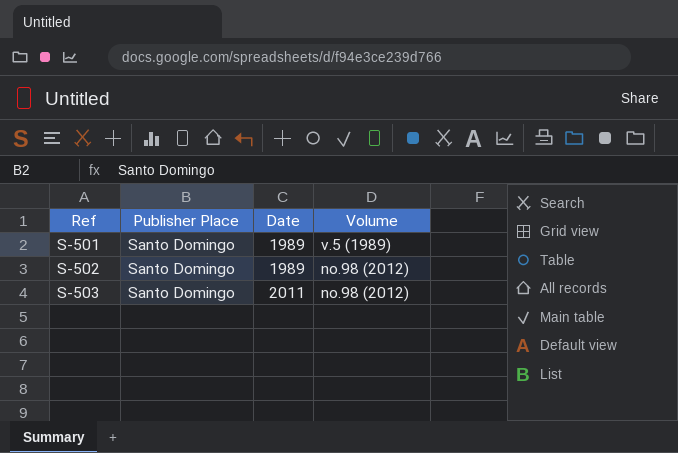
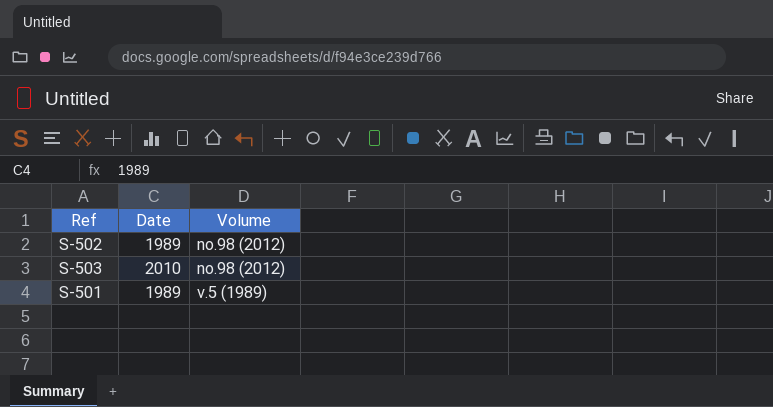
row order: Ref ascending -> Volume ascending
column Publisher Place | position: 2 -> none
S-503 | Date: 2011 -> 2010

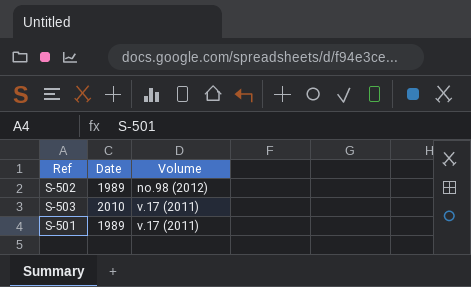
S-503 | Volume: no.98 (2012) -> v.17 (2011)
S-501 | Volume: v.5 (1989) -> v.17 (2011)

